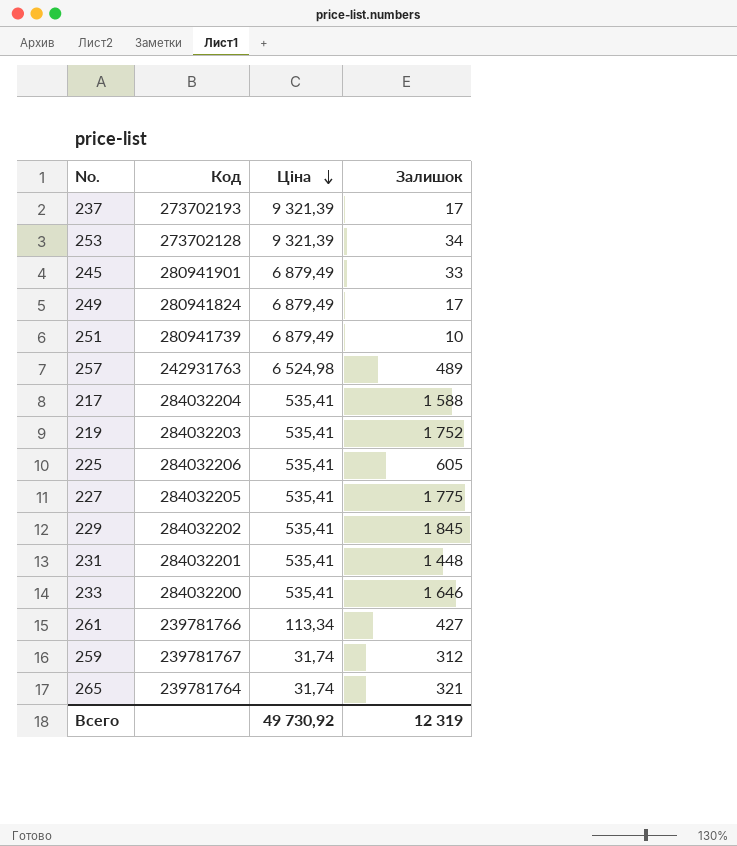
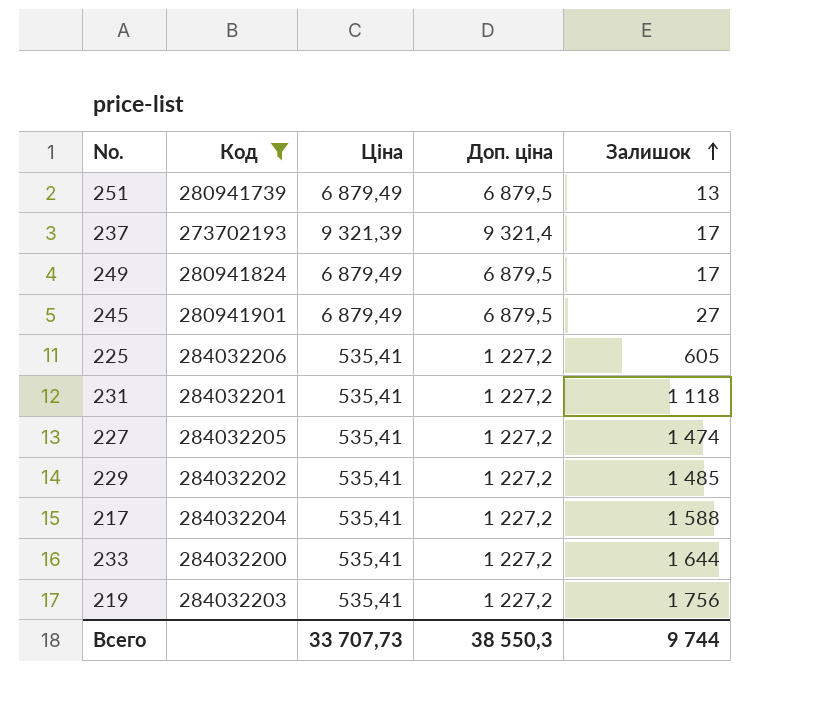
filter: none -> Код >= 273702193
row order: Ціна descending -> Залишок ascending
column Доп. ціна | position: none -> 4
251 | Залишок: 10 -> 13
245 | Залишок: 33 -> 27
231 | Залишок: 1 448 -> 1 118
227 | Залишок: 1 775 -> 1 474
229 | Залишок: 1 845 -> 1 485
233 | Залишок: 1 646 -> 1 644
219 | Залишок: 1 752 -> 1 756
Всего | Ціна: 49 730,92 -> 33 707,73
Всего | Залишок: 12 319 -> 9 744

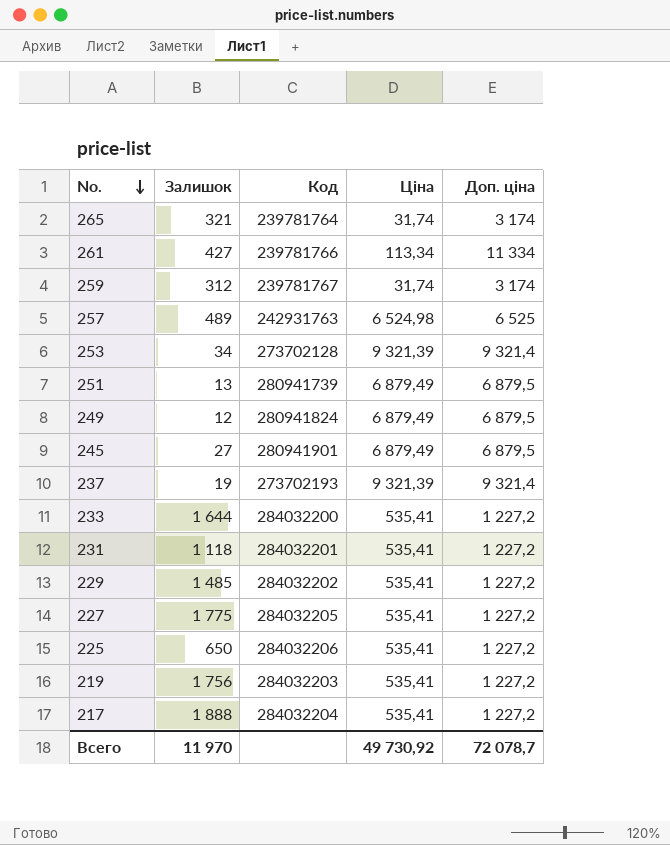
filter: Код >= 273702193 -> none
row order: Залишок ascending -> No. descending
column Залишок | position: 5 -> 2
249 | Залишок: 17 -> 12
237 | Залишок: 17 -> 19
227 | Залишок: 1 474 -> 1 775
225 | Залишок: 605 -> 650
217 | Залишок: 1 588 -> 1 888
Всего | Залишок: 9 744 -> 11 970
Всего | Ціна: 33 707,73 -> 49 730,92
Всего | Доп. ціна: 38 550,3 -> 72 078,7

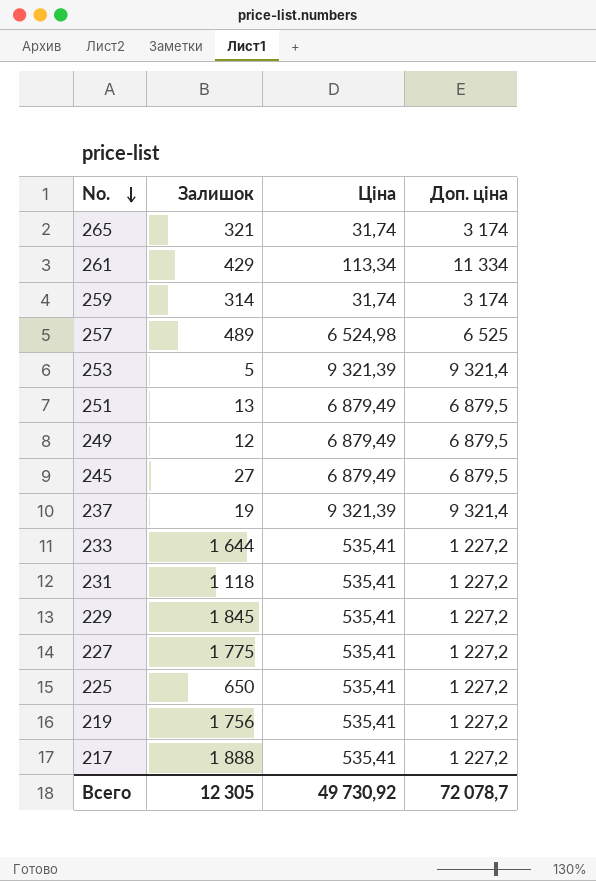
column Код | position: 3 -> none
261 | Залишок: 427 -> 429
259 | Залишок: 312 -> 314
253 | Залишок: 34 -> 5
229 | Залишок: 1 485 -> 1 845
Всего | Залишок: 11 970 -> 12 305

